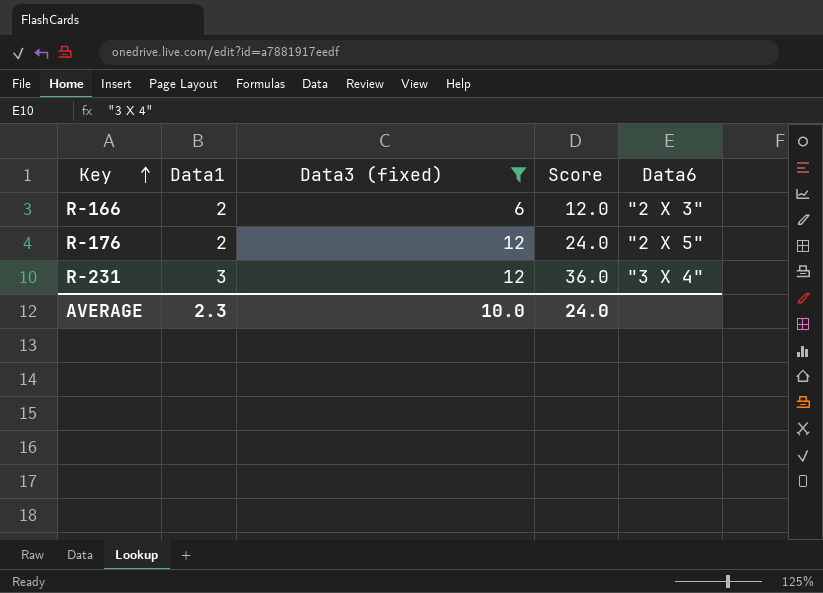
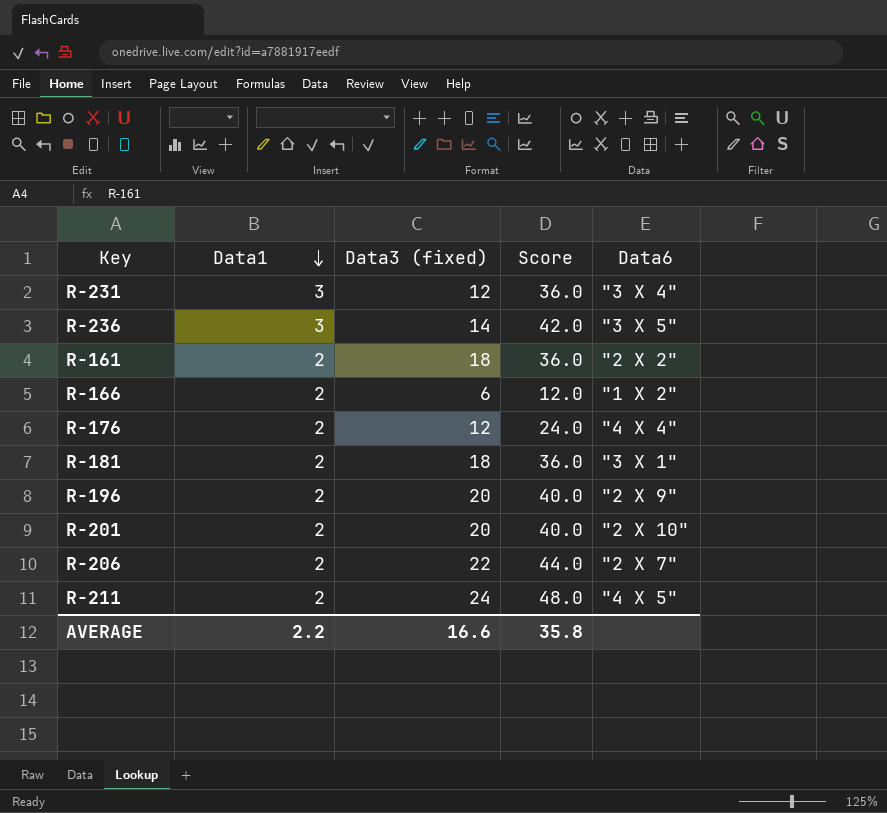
filter: Data3 (fixed) <= 12 -> none
row order: Key ascending -> Data1 descending
R-166 | Data6: "2 X 3" -> "1 X 2"
R-176 | Data6: "2 X 5" -> "4 X 4"
AVERAGE | Data1: 2.3 -> 2.2
AVERAGE | Data3 (fixed): 10.0 -> 16.6
AVERAGE | Score: 24.0 -> 35.8

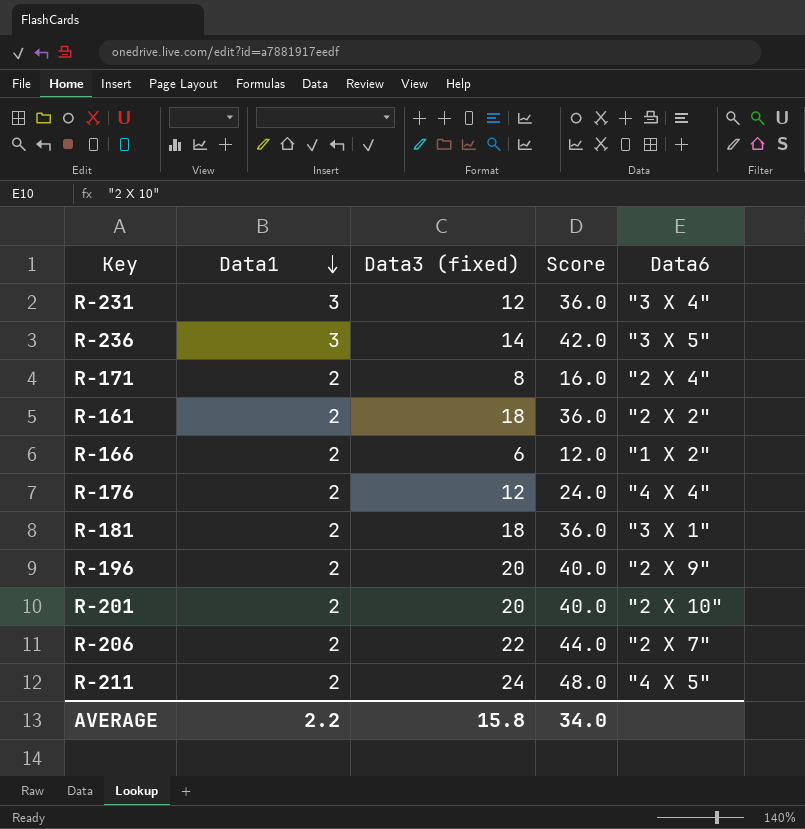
row R-171: none -> 2 | 8 | 16.0 | "2 X 4"
AVERAGE | Data3 (fixed): 16.6 -> 15.8
AVERAGE | Score: 35.8 -> 34.0

